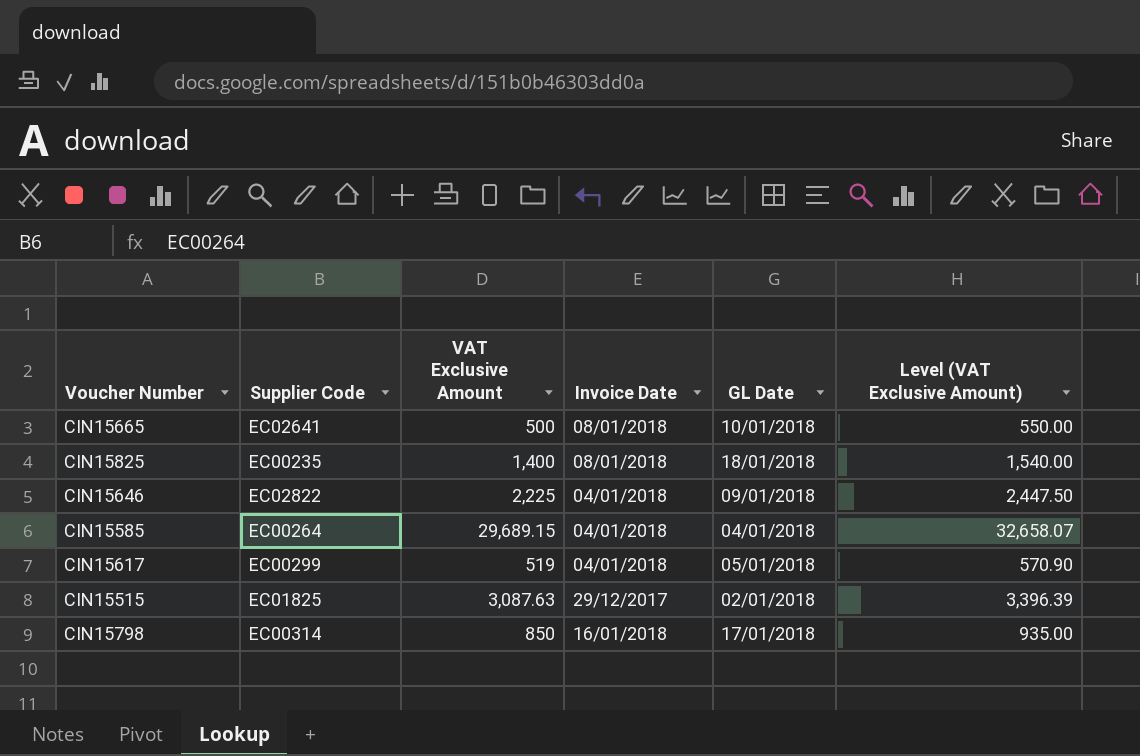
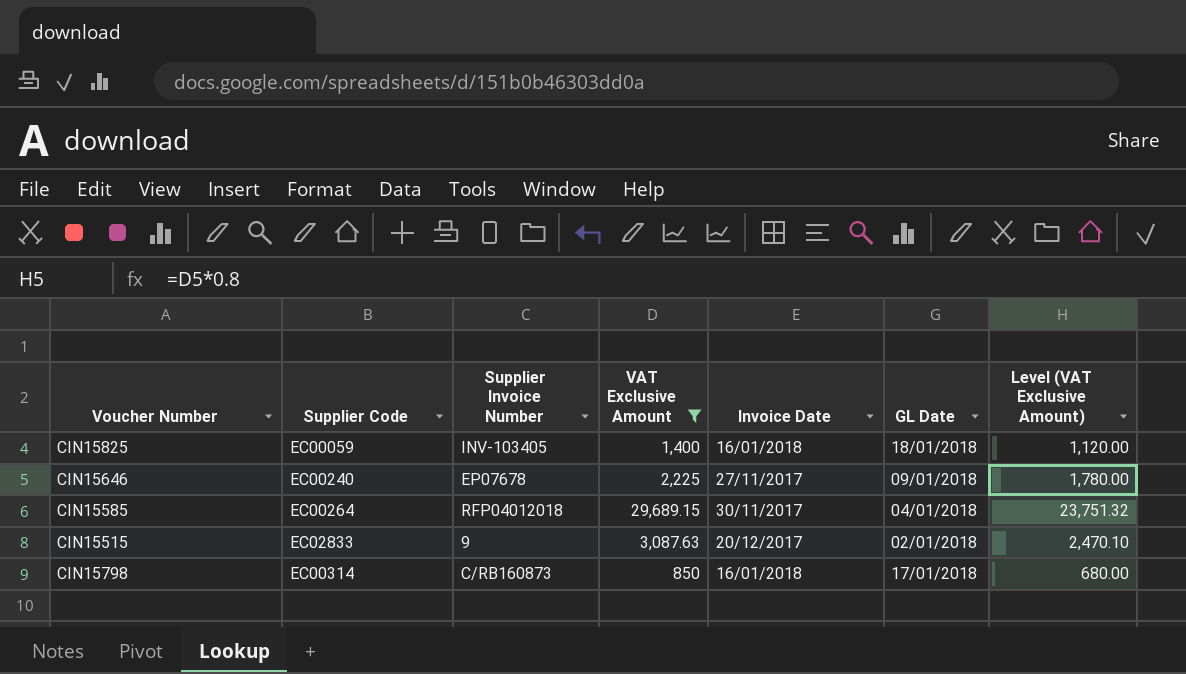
filter: none -> VAT Exclusive Amount >= 850
column Supplier Invoice Number | position: none -> 3
column Level (VAT Exclusive Amount) | formula: [VAT Exclusive Amount] * 1.1 -> [VAT Exclusive Amount] * 0.8
CIN15825 | Supplier Code: EC00235 -> EC00059
CIN15825 | Invoice Date: 08/01/2018 -> 16/01/2018
CIN15646 | Supplier Code: EC02822 -> EC00240
CIN15646 | Invoice Date: 04/01/2018 -> 27/11/2017
CIN15585 | Invoice Date: 04/01/2018 -> 30/11/2017
CIN15515 | Supplier Code: EC01825 -> EC02833
CIN15515 | Invoice Date: 29/12/2017 -> 20/12/2017

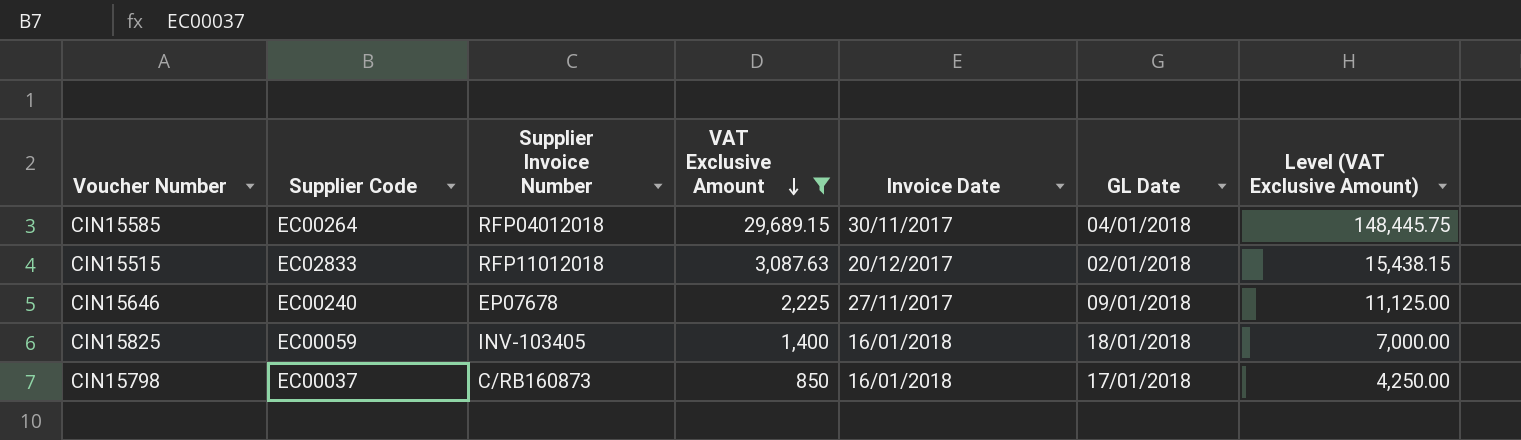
row order: none -> VAT Exclusive Amount descending
column Level (VAT Exclusive Amount) | formula: [VAT Exclusive Amount] * 0.8 -> [VAT Exclusive Amount] * 5
CIN15515 | Supplier Invoice Number: 9 -> RFP11012018
CIN15798 | Supplier Code: EC00314 -> EC00037

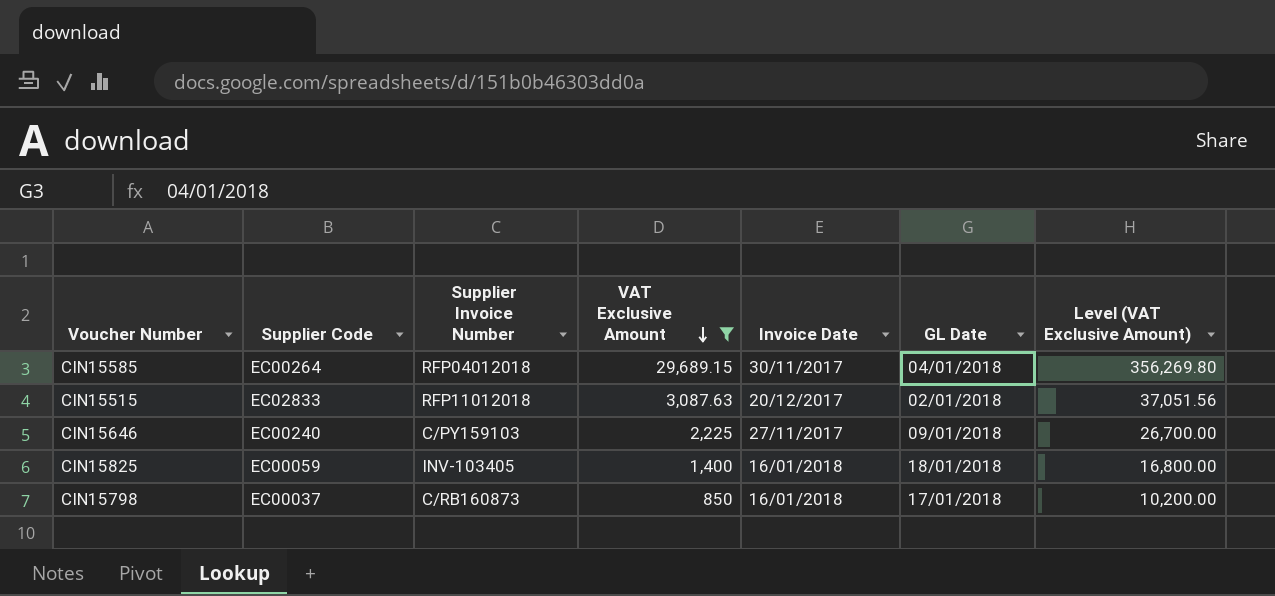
column Level (VAT Exclusive Amount) | formula: [VAT Exclusive Amount] * 5 -> [VAT Exclusive Amount] * 12
CIN15646 | Supplier Invoice Number: EP07678 -> C/PY159103

